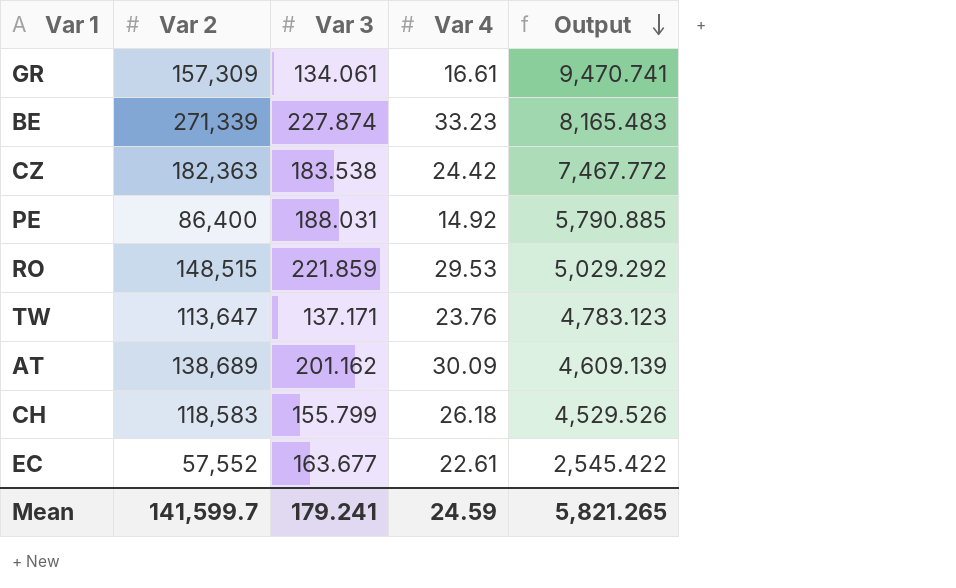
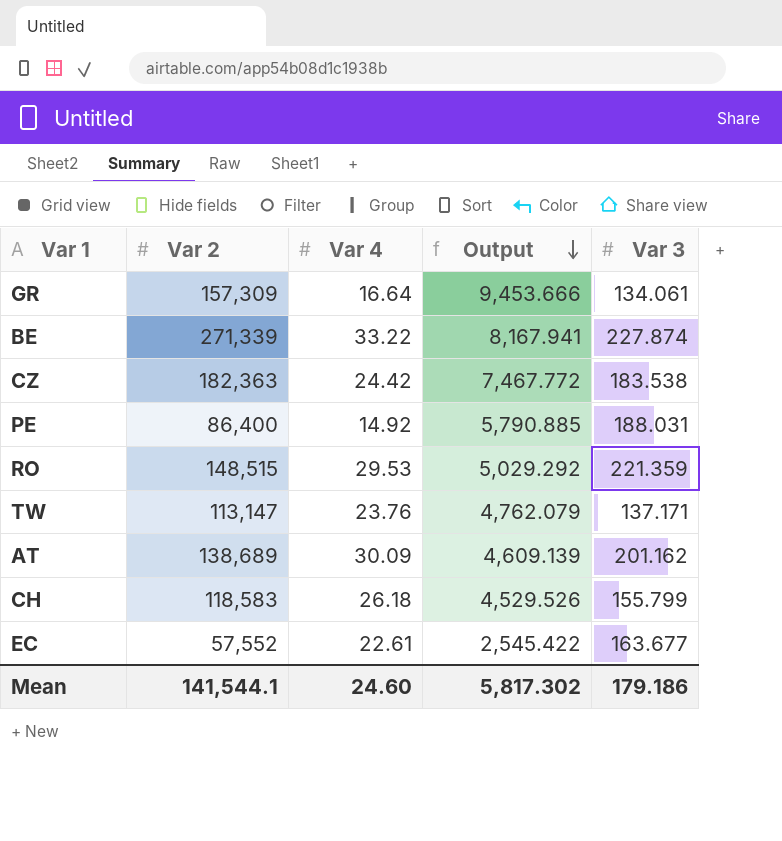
column Var 3 | position: 3 -> 5
GR | Var 4: 16.61 -> 16.64
GR | Output: 9,470.741 -> 9,453.666
BE | Var 4: 33.23 -> 33.22
BE | Output: 8,165.483 -> 8,167.941
RO | Var 3: 221.859 -> 221.359
TW | Var 2: 113,647 -> 113,147
TW | Output: 4,783.123 -> 4,762.079
Mean | Var 2: 141,599.7 -> 141,544.1
Mean | Var 4: 24.59 -> 24.60
Mean | Output: 5,821.265 -> 5,817.302
Mean | Var 3: 179.241 -> 179.186

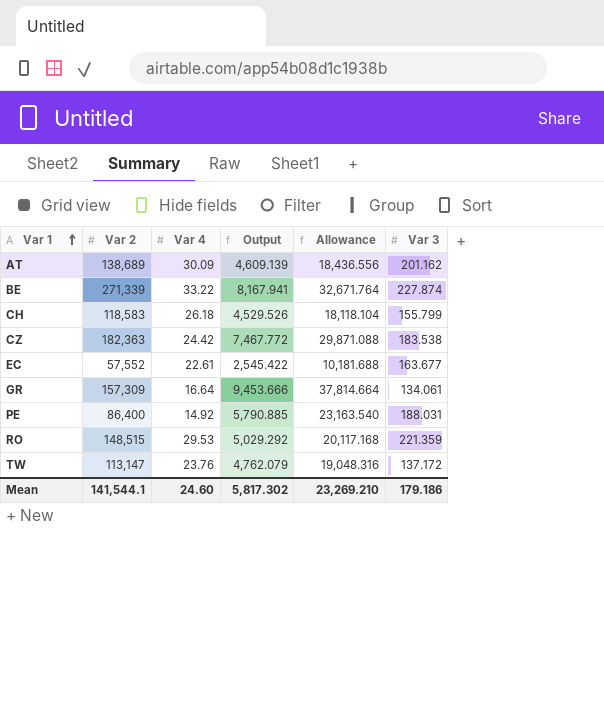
row order: Output descending -> Var 1 ascending
column Allowance | formula: none -> [Output] * 4
TW | Var 3: 137.171 -> 137.172

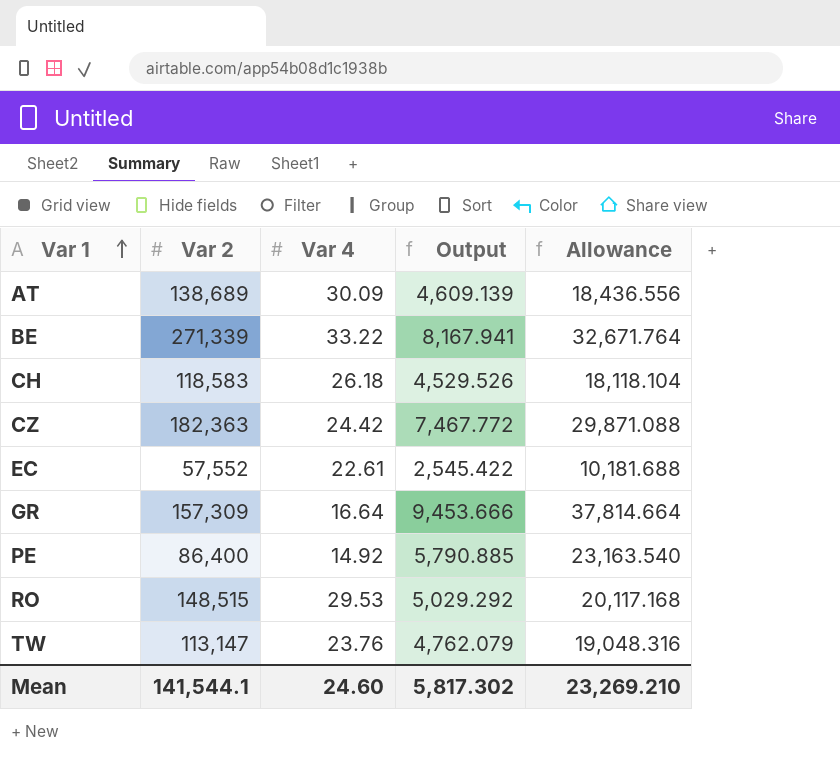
column Var 3 | position: 6 -> none

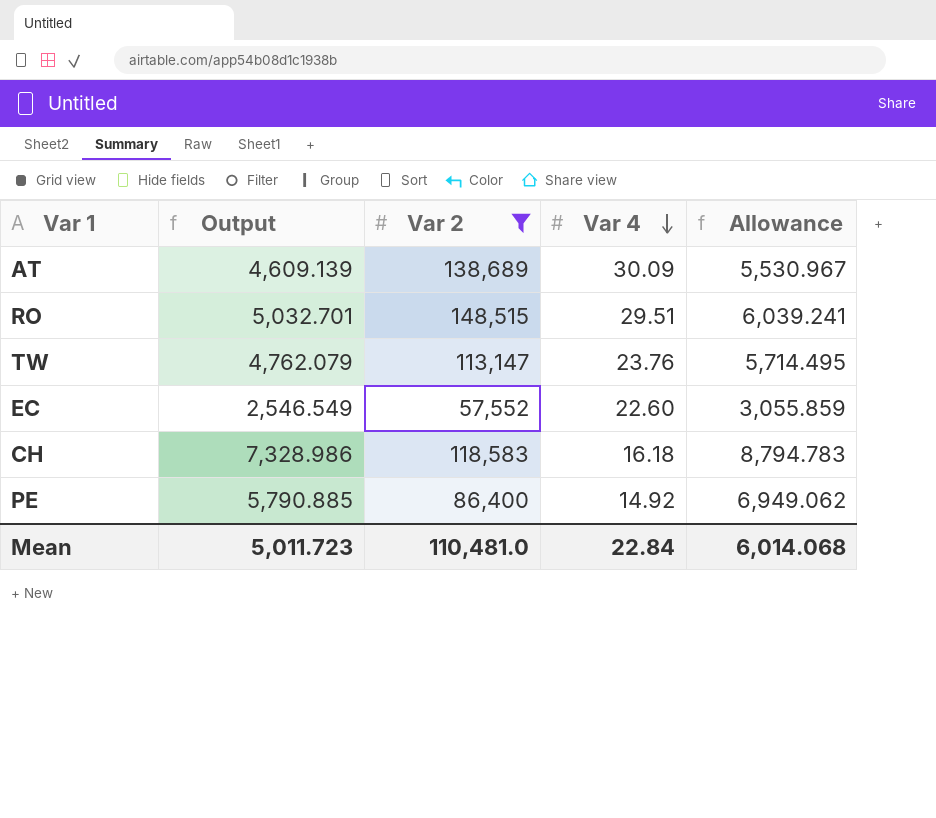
filter: none -> Var 2 <= 148,515
row order: Var 1 ascending -> Var 4 descending
column Output | position: 4 -> 2
column Allowance | formula: [Output] * 4 -> [Output] * 1.2
RO | Output: 5,029.292 -> 5,032.701
RO | Var 4: 29.53 -> 29.51
EC | Output: 2,545.422 -> 2,546.549
EC | Var 4: 22.61 -> 22.60
CH | Output: 4,529.526 -> 7,328.986
CH | Var 4: 26.18 -> 16.18
Mean | Output: 5,817.302 -> 5,011.723
Mean | Var 2: 141,544.1 -> 110,481.0
Mean | Var 4: 24.60 -> 22.84
Mean | Allowance: 23,269.210 -> 6,014.068

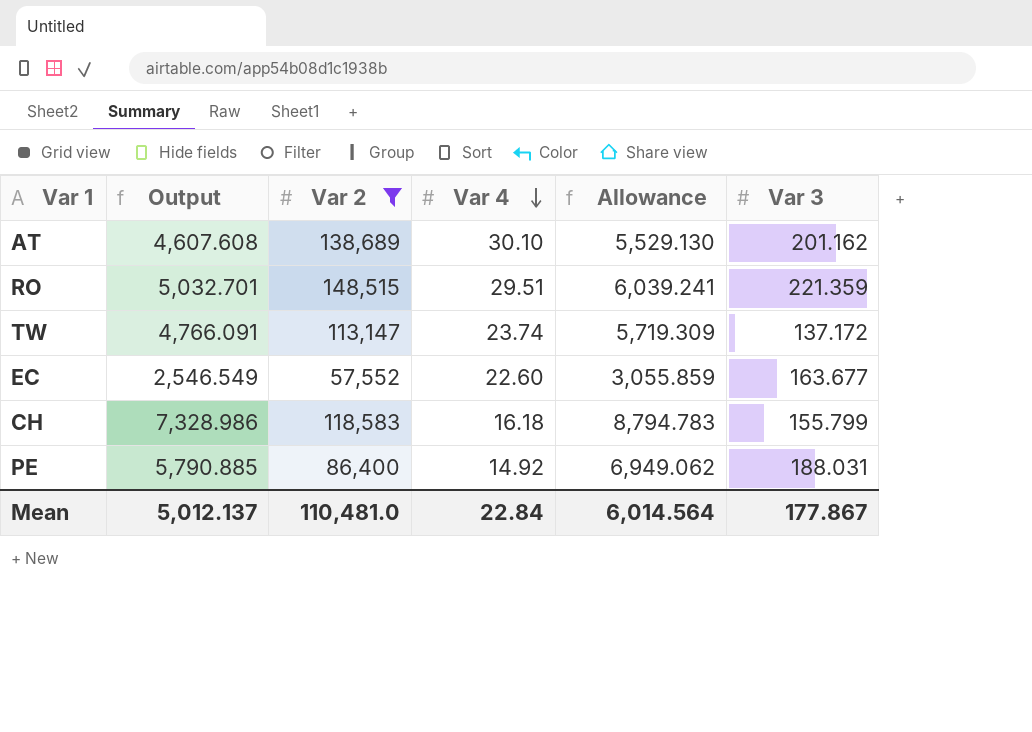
column Var 3 | position: none -> 6
AT | Output: 4,609.139 -> 4,607.608
AT | Var 4: 30.09 -> 30.10
AT | Allowance: 5,530.967 -> 5,529.130
TW | Output: 4,762.079 -> 4,766.091
TW | Var 4: 23.76 -> 23.74
TW | Allowance: 5,714.495 -> 5,719.309
Mean | Output: 5,011.723 -> 5,012.137
Mean | Allowance: 6,014.068 -> 6,014.564

